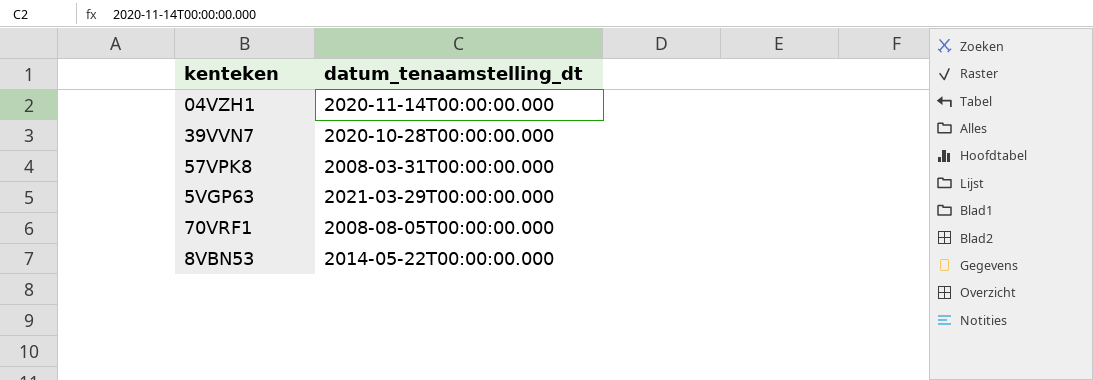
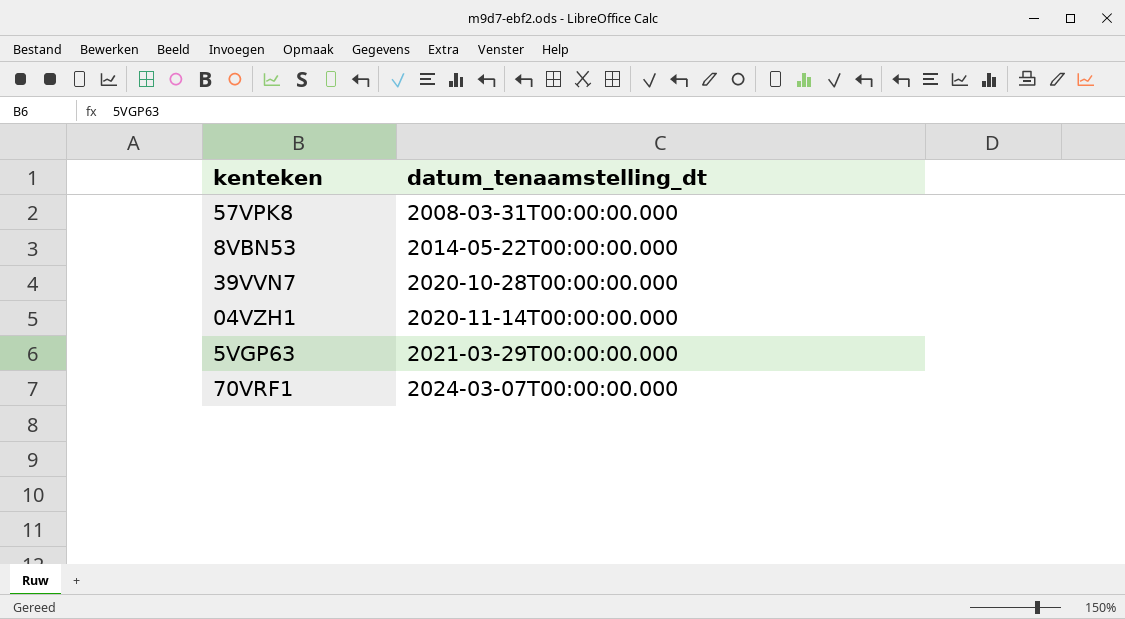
row order: none -> datum_tenaamstelling_dt ascending
70VRF1 | datum_tenaamstelling_dt: 2008-08-05T00:00:00.000 -> 2024-03-07T00:00:00.000

